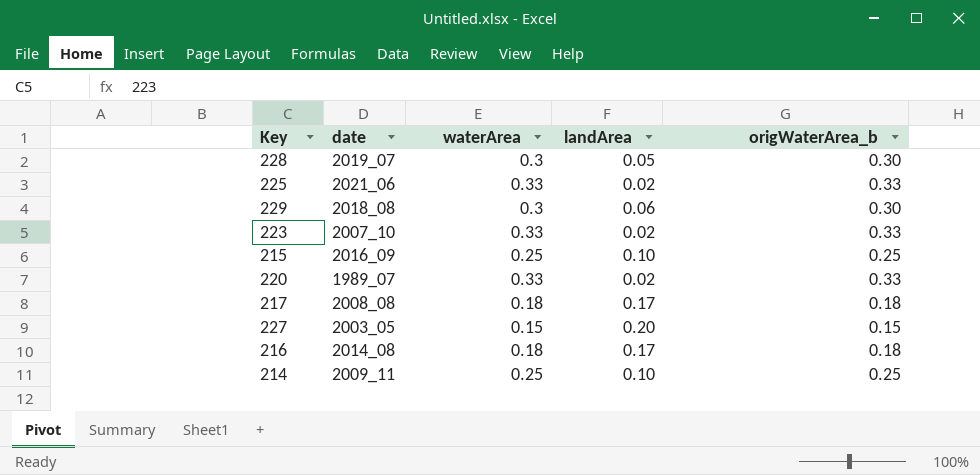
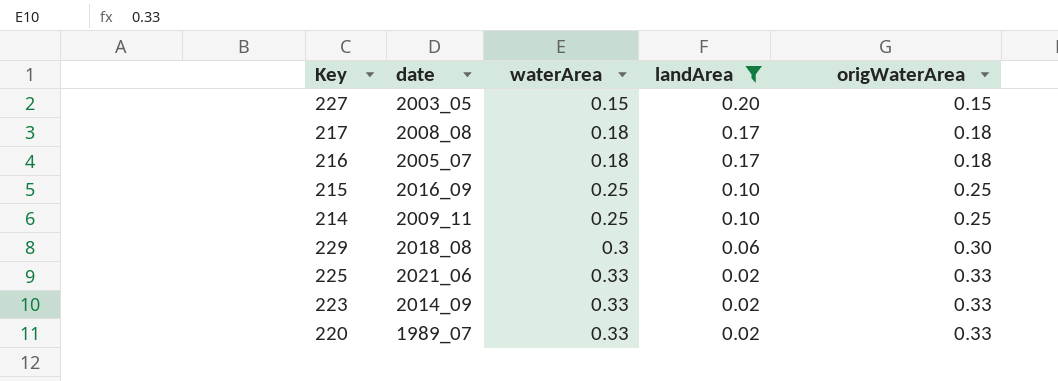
filter: none -> landArea != 0.05
row order: none -> waterArea ascending
column name: origWaterArea_b -> origWaterArea
216 | date: 2014_08 -> 2005_07
223 | date: 2007_10 -> 2014_09

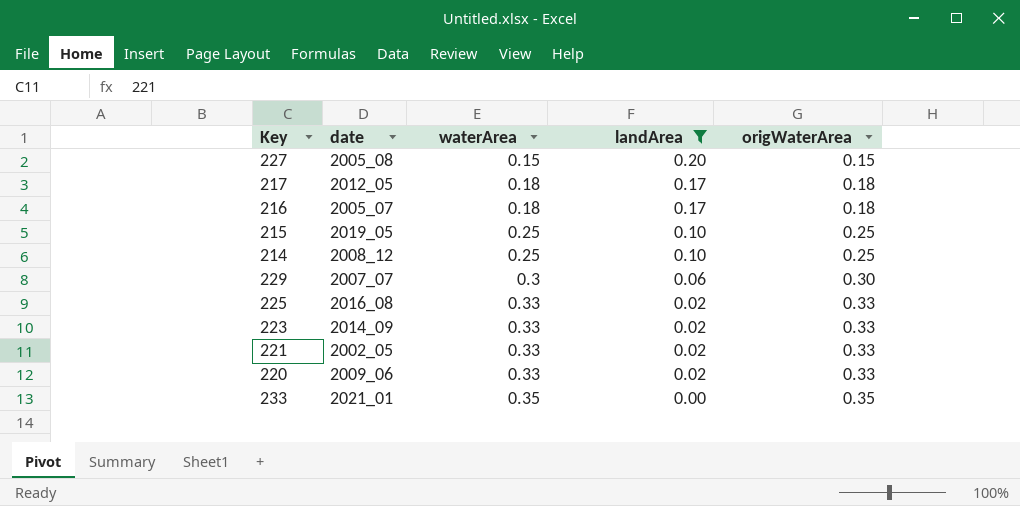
227 | date: 2003_05 -> 2005_08
217 | date: 2008_08 -> 2012_05
215 | date: 2016_09 -> 2019_05
214 | date: 2009_11 -> 2008_12
229 | date: 2018_08 -> 2007_07
225 | date: 2021_06 -> 2016_08
row 221: none -> 2002_05 | 0.33 | 0.02 | 0.33
220 | date: 1989_07 -> 2009_06
row 233: none -> 2021_01 | 0.35 | 0.00 | 0.35

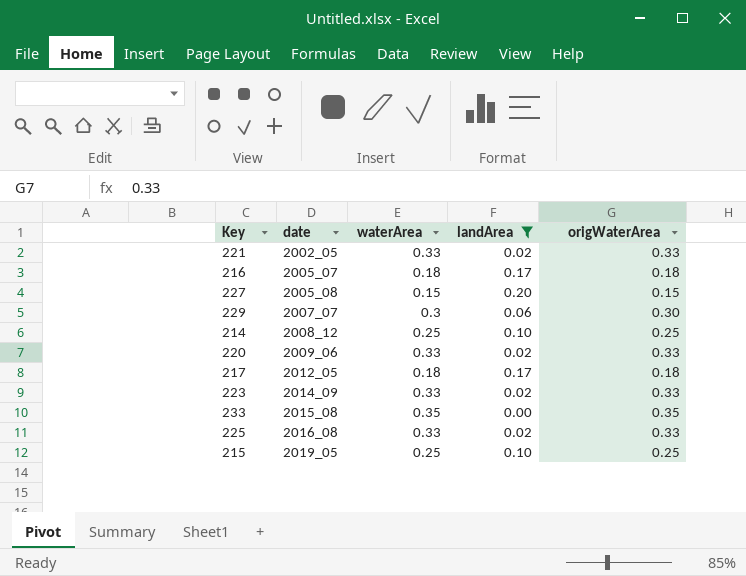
row order: waterArea ascending -> date ascending
233 | date: 2021_01 -> 2015_08

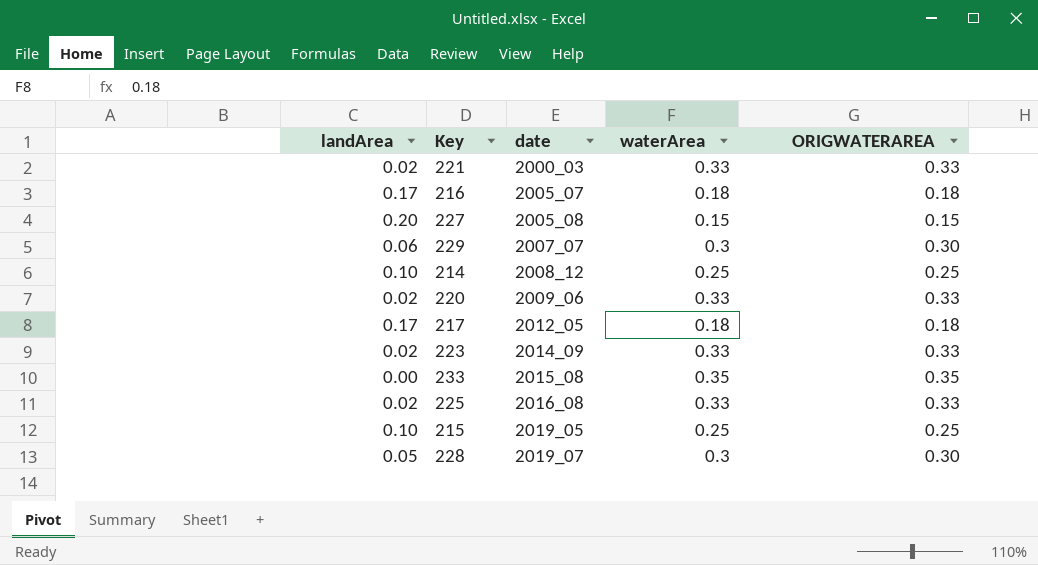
filter: landArea != 0.05 -> none
column landArea | position: 4 -> 1
column name: origWaterArea -> ORIGWATERAREA
221 | date: 2002_05 -> 2000_03

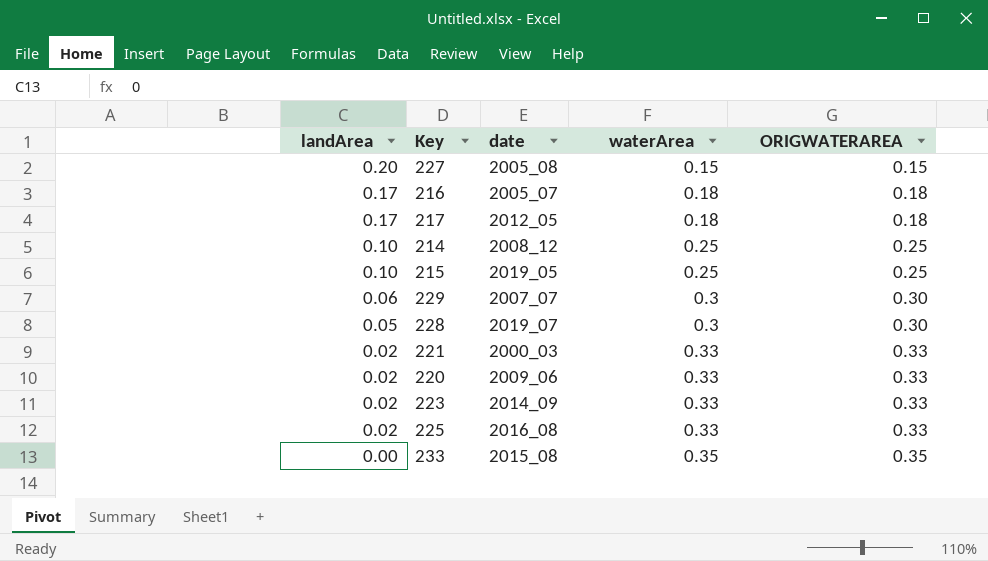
row order: date ascending -> landArea descending

